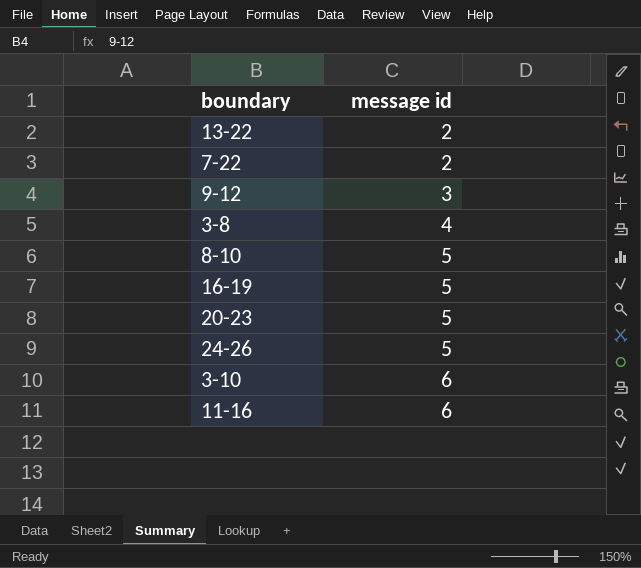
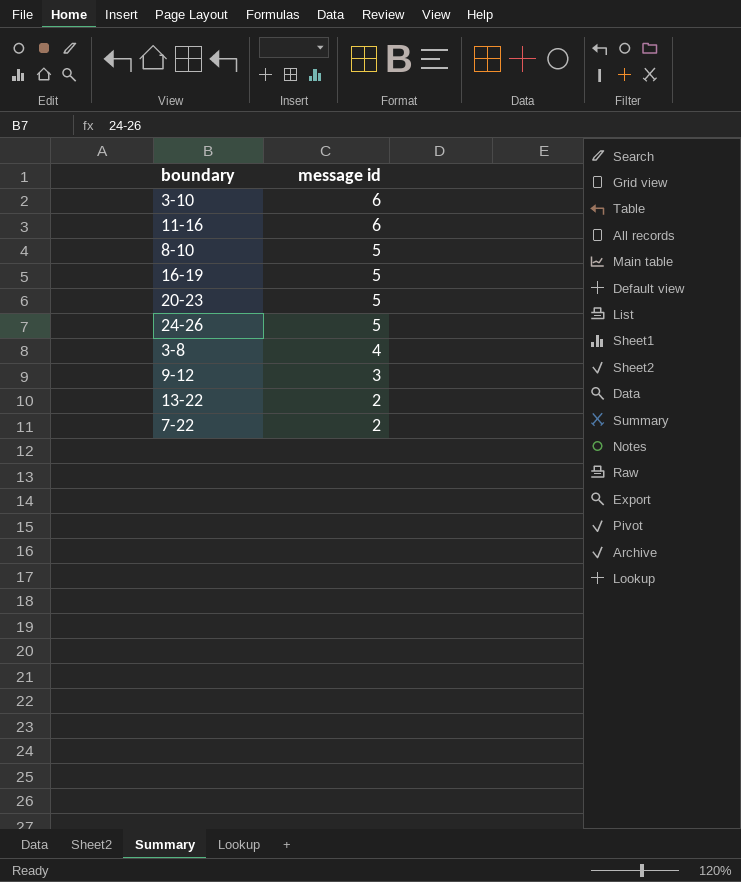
row order: message id ascending -> message id descending

